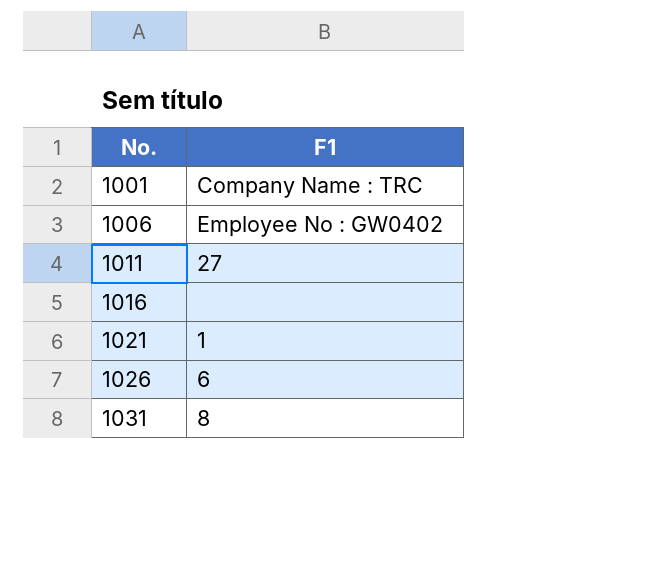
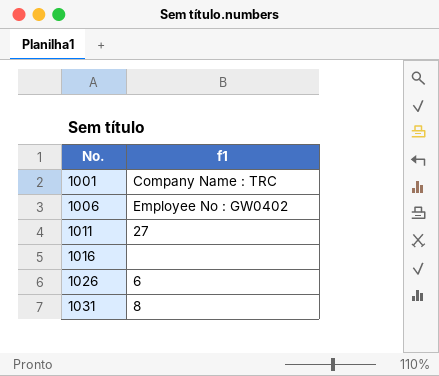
column name: F1 -> f1
row 1021: 1 -> none

